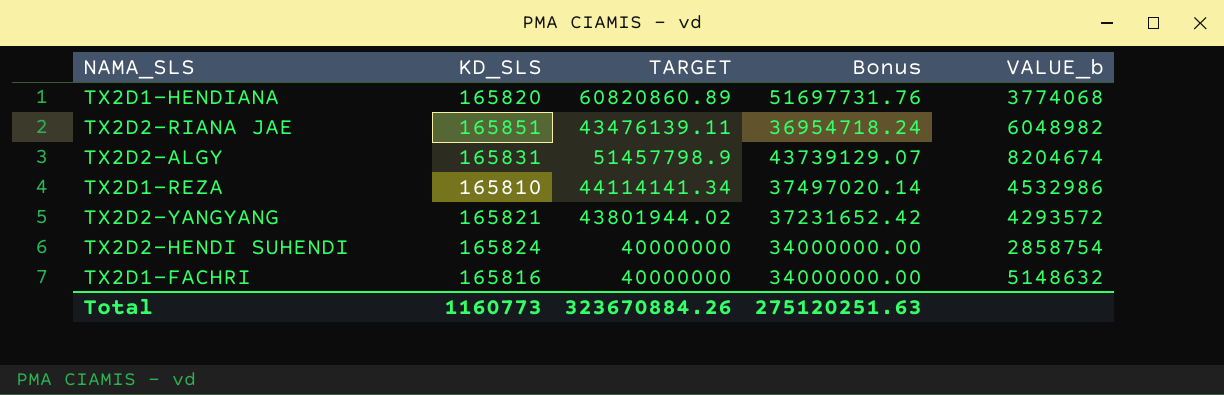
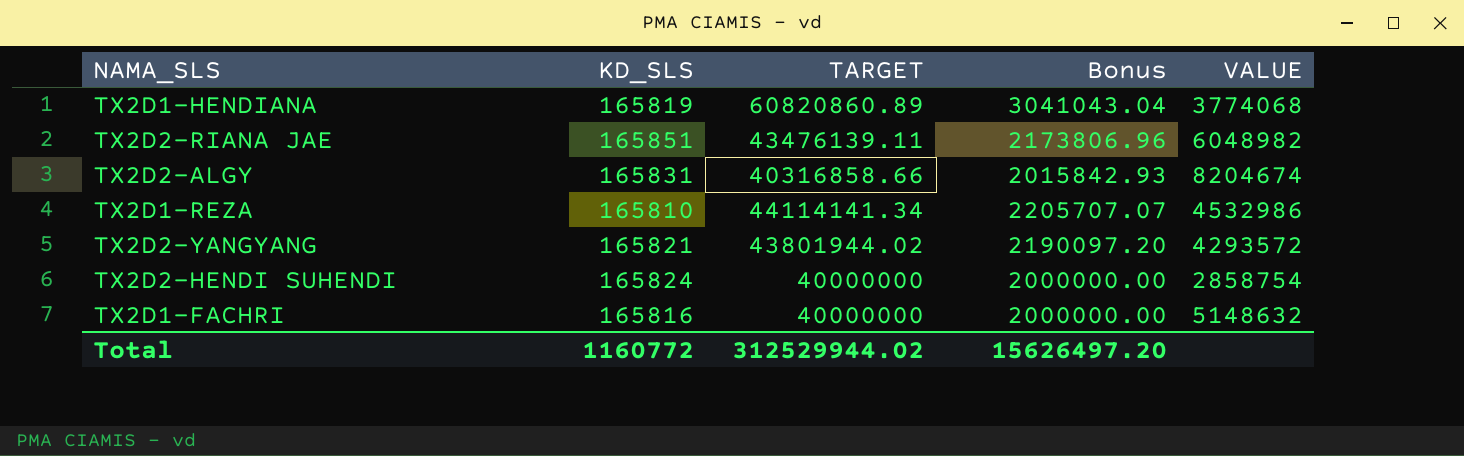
column Bonus | formula: [TARGET] * 0.85 -> [TARGET] * 0.05
column name: VALUE_b -> VALUE
TX2D1-HENDIANA | KD_SLS: 165820 -> 165819
TX2D2-ALGY | TARGET: 51457798.9 -> 40316858.66
Total | KD_SLS: 1160773 -> 1160772
Total | TARGET: 323670884.26 -> 312529944.02
Total | Bonus: 275120251.63 -> 15626497.20

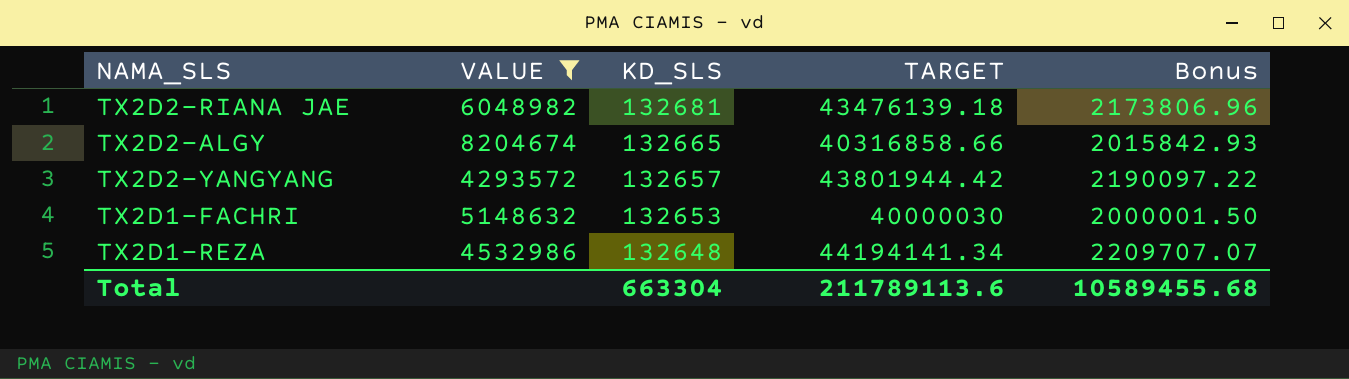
filter: none -> VALUE >= 4293572
row order: none -> KD_SLS descending
column VALUE | position: 5 -> 2
TX2D2-RIANA JAE | KD_SLS: 165851 -> 132681
TX2D2-RIANA JAE | TARGET: 43476139.11 -> 43476139.18
TX2D2-ALGY | KD_SLS: 165831 -> 132665
TX2D2-YANGYANG | KD_SLS: 165821 -> 132657
TX2D2-YANGYANG | TARGET: 43801944.02 -> 43801944.42
TX2D2-YANGYANG | Bonus: 2190097.20 -> 2190097.22
TX2D1-FACHRI | KD_SLS: 165816 -> 132653
TX2D1-FACHRI | TARGET: 40000000 -> 40000030
TX2D1-FACHRI | Bonus: 2000000.00 -> 2000001.50
TX2D1-REZA | KD_SLS: 165810 -> 132648
TX2D1-REZA | TARGET: 44114141.34 -> 44194141.34
TX2D1-REZA | Bonus: 2205707.07 -> 2209707.07
Total | KD_SLS: 1160772 -> 663304
Total | TARGET: 312529944.02 -> 211789113.6
Total | Bonus: 15626497.20 -> 10589455.68

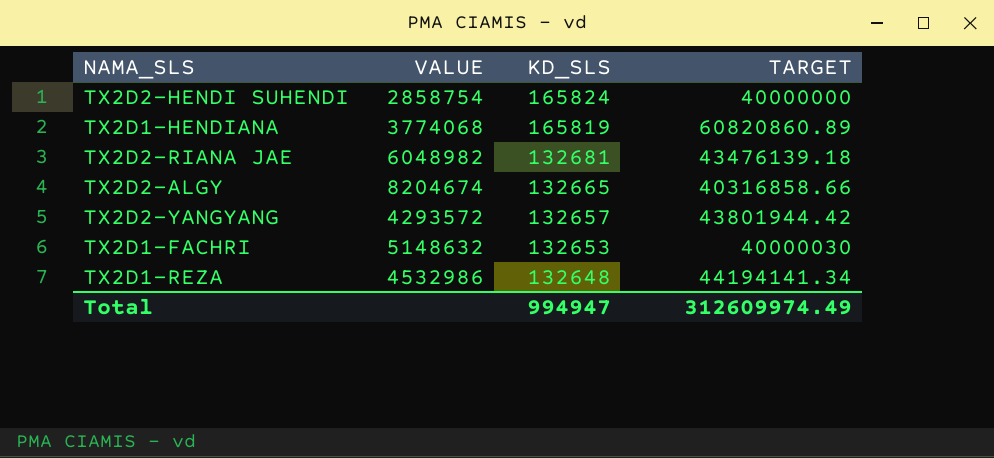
filter: VALUE >= 4293572 -> none
column Bonus | formula: [TARGET] * 0.05 -> none
Total | KD_SLS: 663304 -> 994947
Total | TARGET: 211789113.6 -> 312609974.49

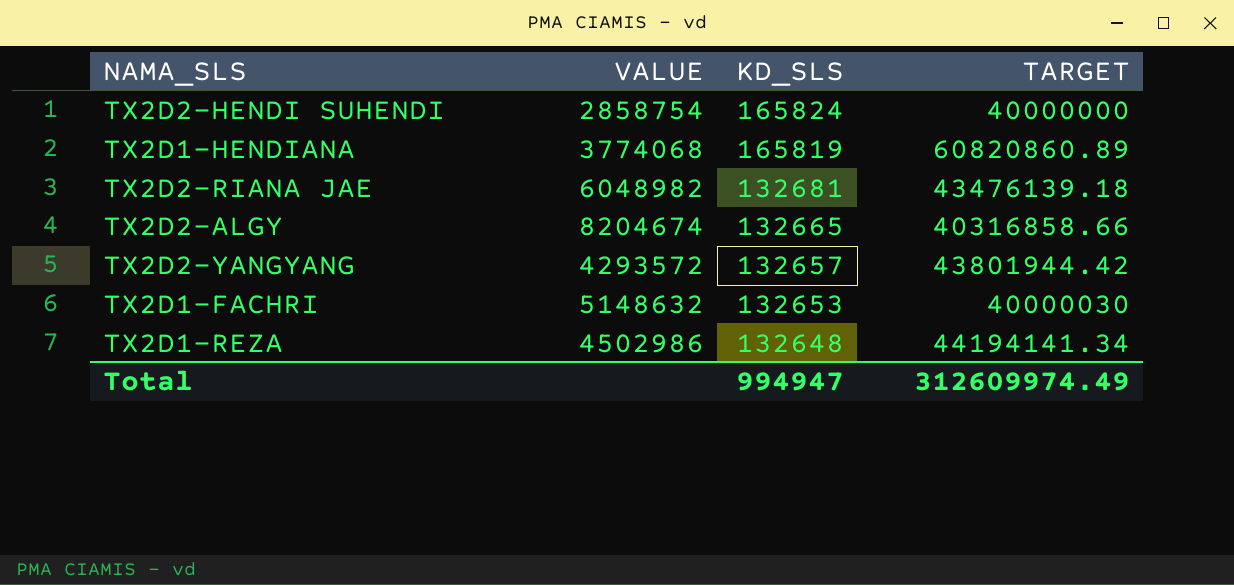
TX2D1-REZA | VALUE: 4532986 -> 4502986

